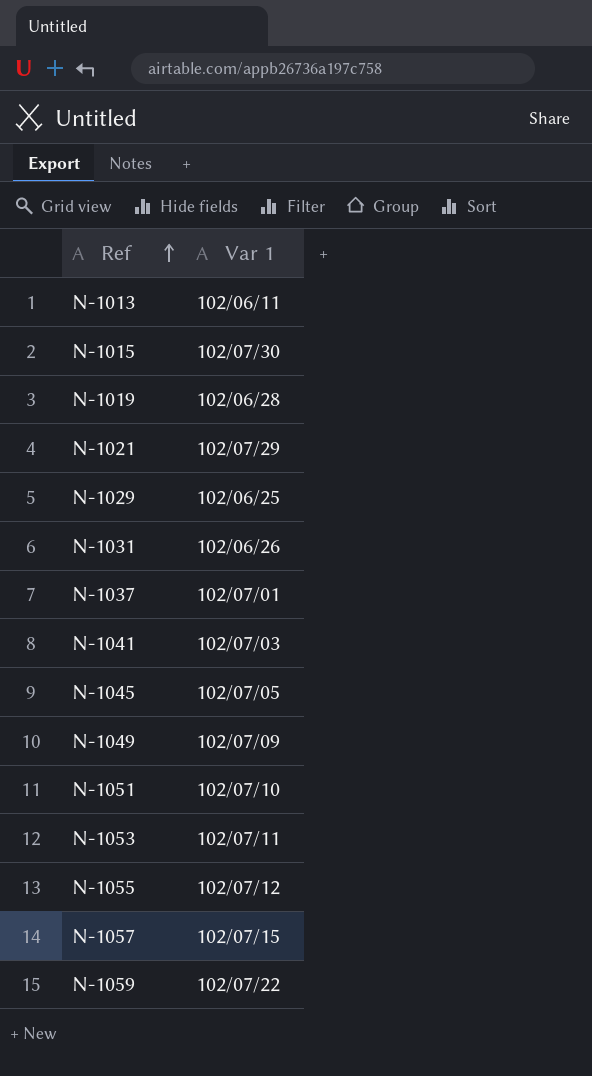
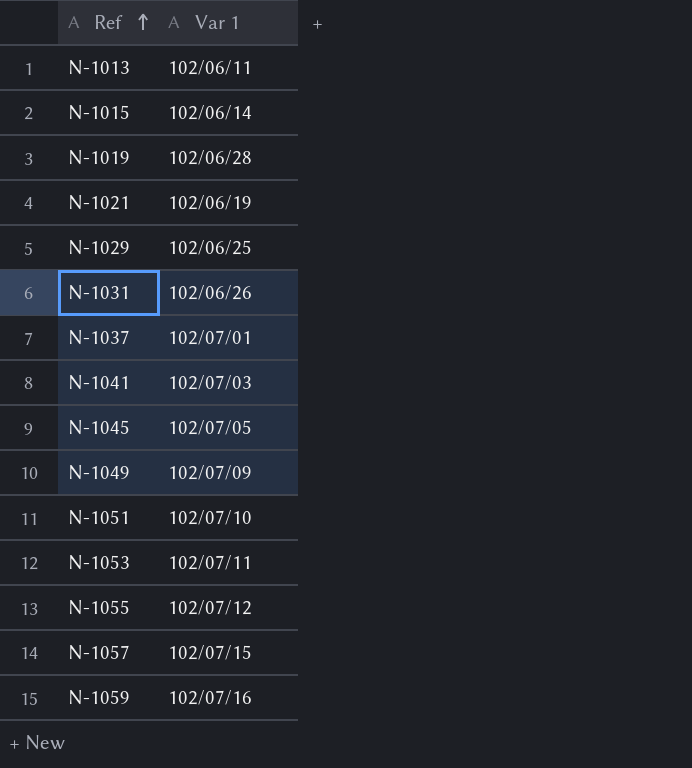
N-1015 | Var 1: 102/07/30 -> 102/06/14
N-1021 | Var 1: 102/07/29 -> 102/06/19
N-1059 | Var 1: 102/07/22 -> 102/07/16

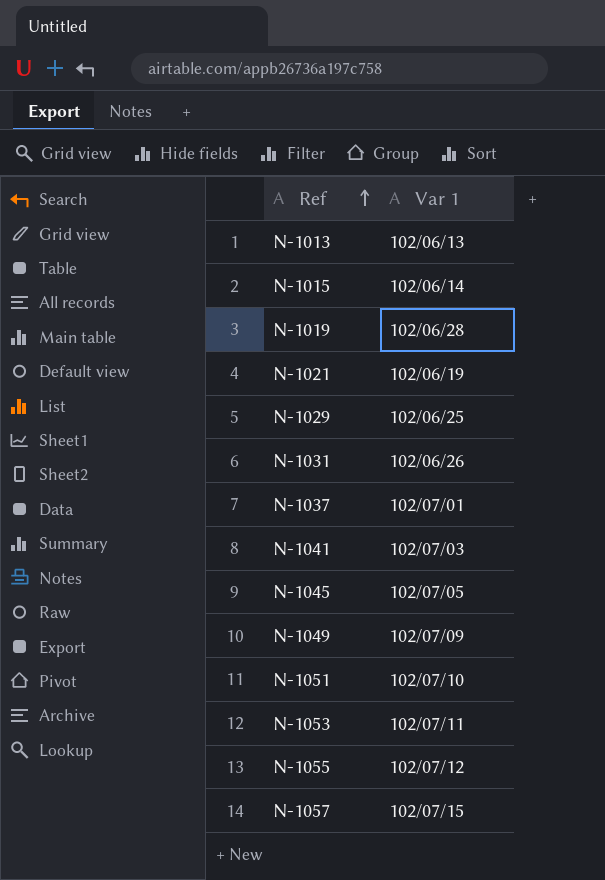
row N-1059: 102/07/16 -> none
N-1013 | Var 1: 102/06/11 -> 102/06/13

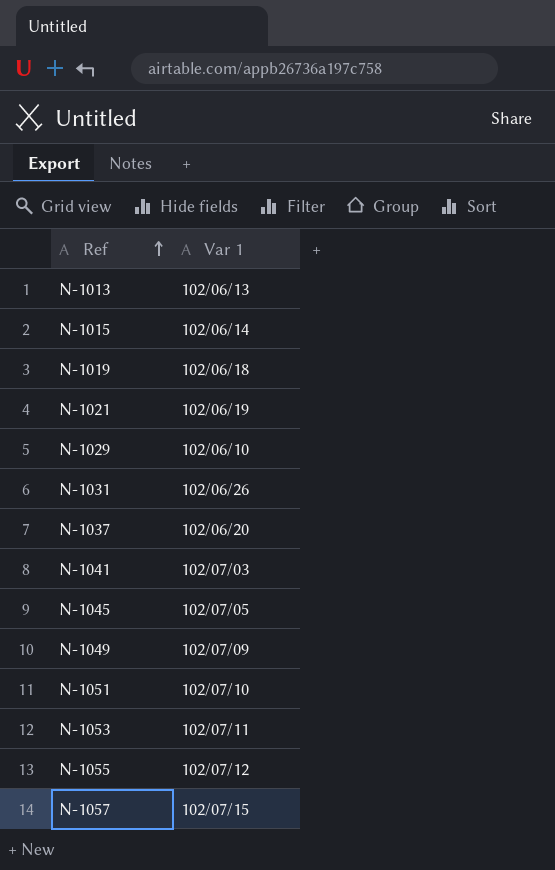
N-1019 | Var 1: 102/06/28 -> 102/06/18
N-1029 | Var 1: 102/06/25 -> 102/06/10
N-1037 | Var 1: 102/07/01 -> 102/06/20

